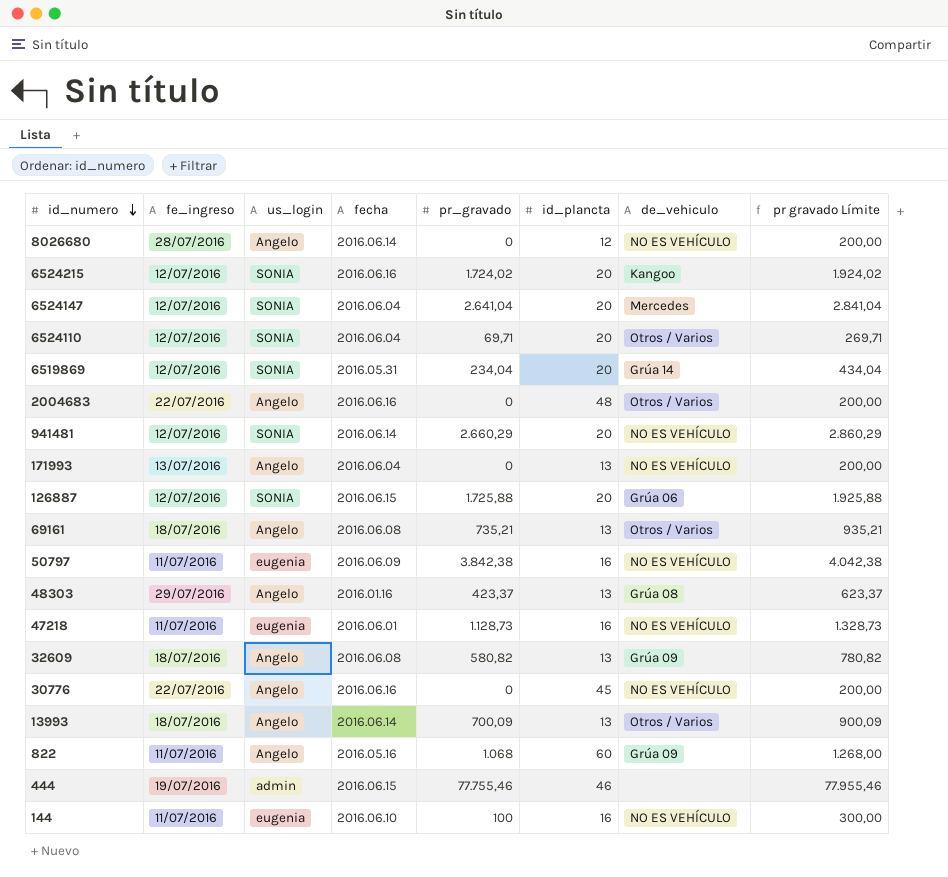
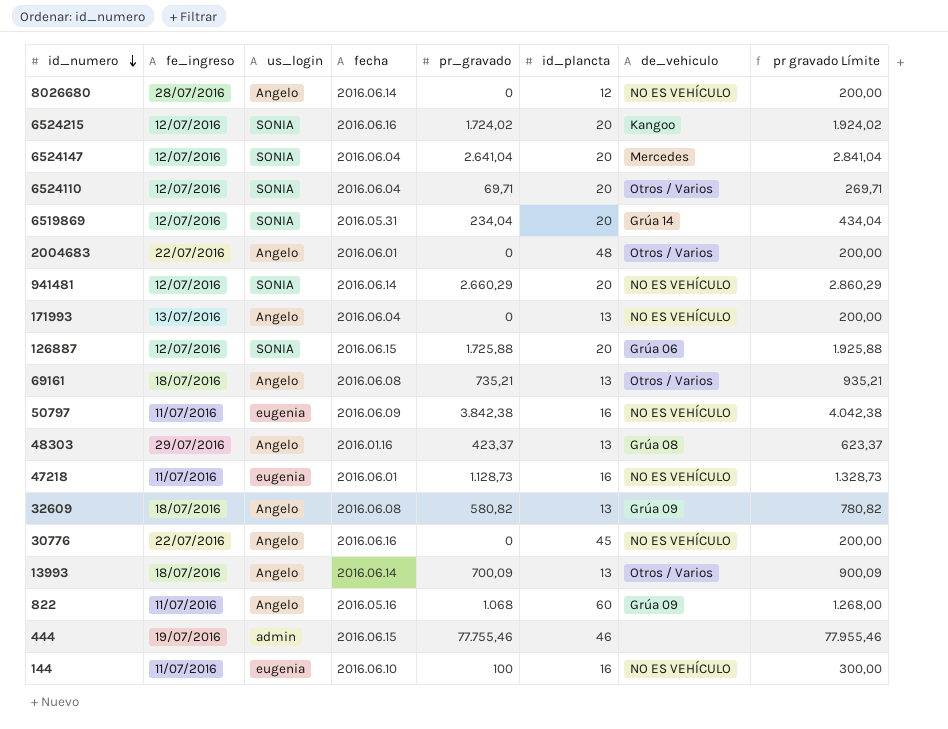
2004683 | fecha: 2016.06.16 -> 2016.06.01

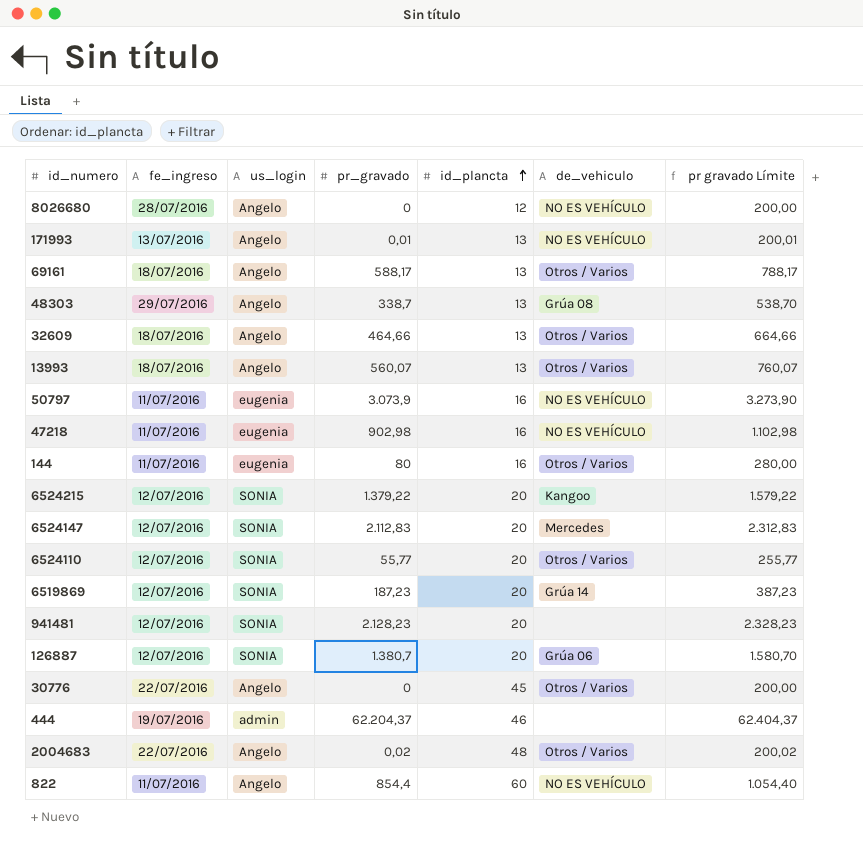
row order: id_numero descending -> id_plancta ascending
column fecha | position: 4 -> none
171993 | pr_gravado: 0 -> 0,01
171993 | pr gravado Límite: 200,00 -> 200,01
69161 | pr_gravado: 735,21 -> 588,17
69161 | pr gravado Límite: 935,21 -> 788,17
48303 | pr_gravado: 423,37 -> 338,7
48303 | pr gravado Límite: 623,37 -> 538,70
32609 | pr_gravado: 580,82 -> 464,66
32609 | de_vehiculo: Grúa 09 -> Otros / Varios
32609 | pr gravado Límite: 780,82 -> 664,66
13993 | pr_gravado: 700,09 -> 560,07
13993 | pr gravado Límite: 900,09 -> 760,07
50797 | pr_gravado: 3.842,38 -> 3.073,9
50797 | pr gravado Límite: 4.042,38 -> 3.273,90
47218 | pr_gravado: 1.128,73 -> 902,98
47218 | pr gravado Límite: 1.328,73 -> 1.102,98
144 | pr_gravado: 100 -> 80
144 | de_vehiculo: NO ES VEHÍCULO -> Otros / Varios
144 | pr gravado Límite: 300,00 -> 280,00
6524215 | pr_gravado: 1.724,02 -> 1.379,22
6524215 | pr gravado Límite: 1.924,02 -> 1.579,22
6524147 | pr_gravado: 2.641,04 -> 2.112,83
6524147 | pr gravado Límite: 2.841,04 -> 2.312,83
6524110 | pr_gravado: 69,71 -> 55,77
6524110 | pr gravado Límite: 269,71 -> 255,77
6519869 | pr_gravado: 234,04 -> 187,23
6519869 | pr gravado Límite: 434,04 -> 387,23
941481 | pr_gravado: 2.660,29 -> 2.128,23
941481 | de_vehiculo: NO ES VEHÍCULO -> none
941481 | pr gravado Límite: 2.860,29 -> 2.328,23
126887 | pr_gravado: 1.725,88 -> 1.380,7
126887 | pr gravado Límite: 1.925,88 -> 1.580,70
30776 | de_vehiculo: NO ES VEHÍCULO -> Otros / Varios
444 | pr_gravado: 77.755,46 -> 62.204,37
444 | pr gravado Límite: 77.955,46 -> 62.404,37
2004683 | pr_gravado: 0 -> 0,02
2004683 | pr gravado Límite: 200,00 -> 200,02
822 | pr_gravado: 1.068 -> 854,4
822 | de_vehiculo: Grúa 09 -> NO ES VEHÍCULO
822 | pr gravado Límite: 1.268,00 -> 1.054,40

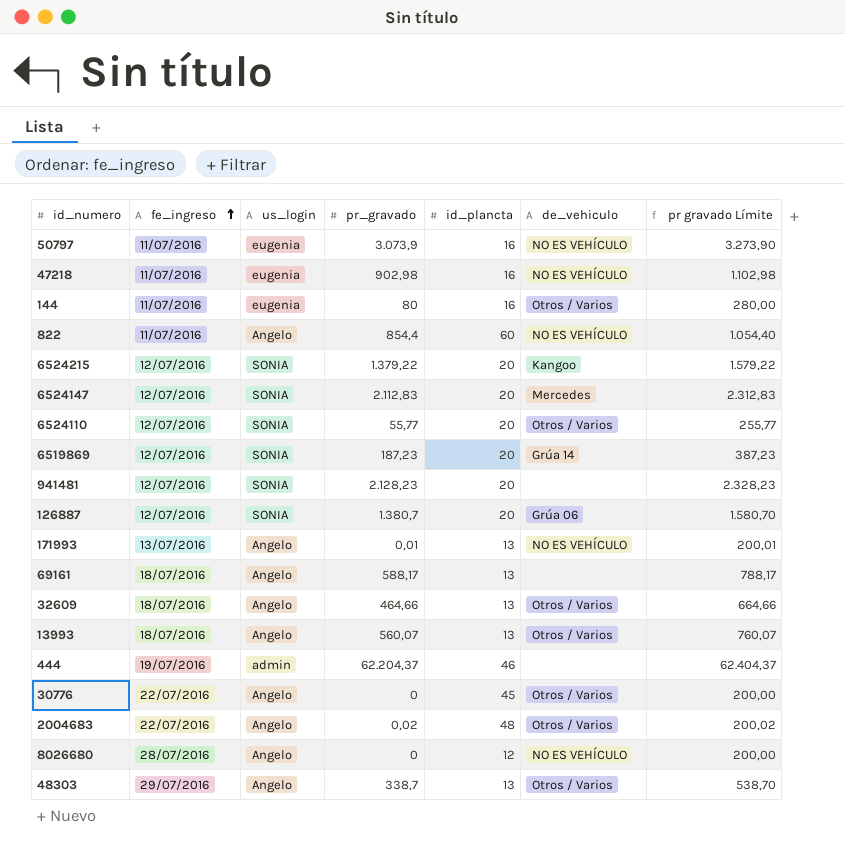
row order: id_plancta ascending -> fe_ingreso ascending
69161 | de_vehiculo: Otros / Varios -> none
48303 | de_vehiculo: Grúa 08 -> Otros / Varios

